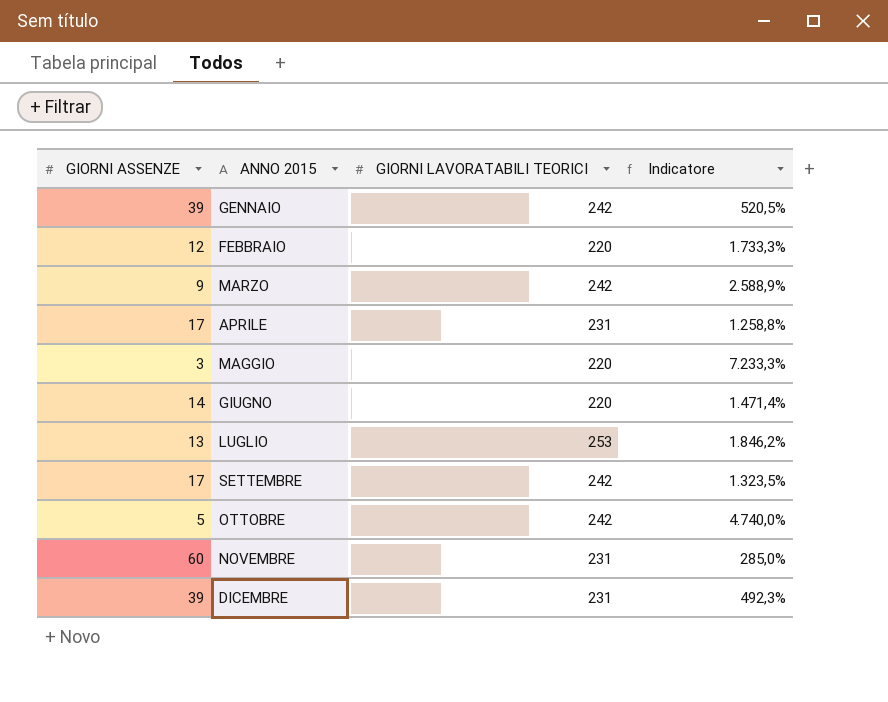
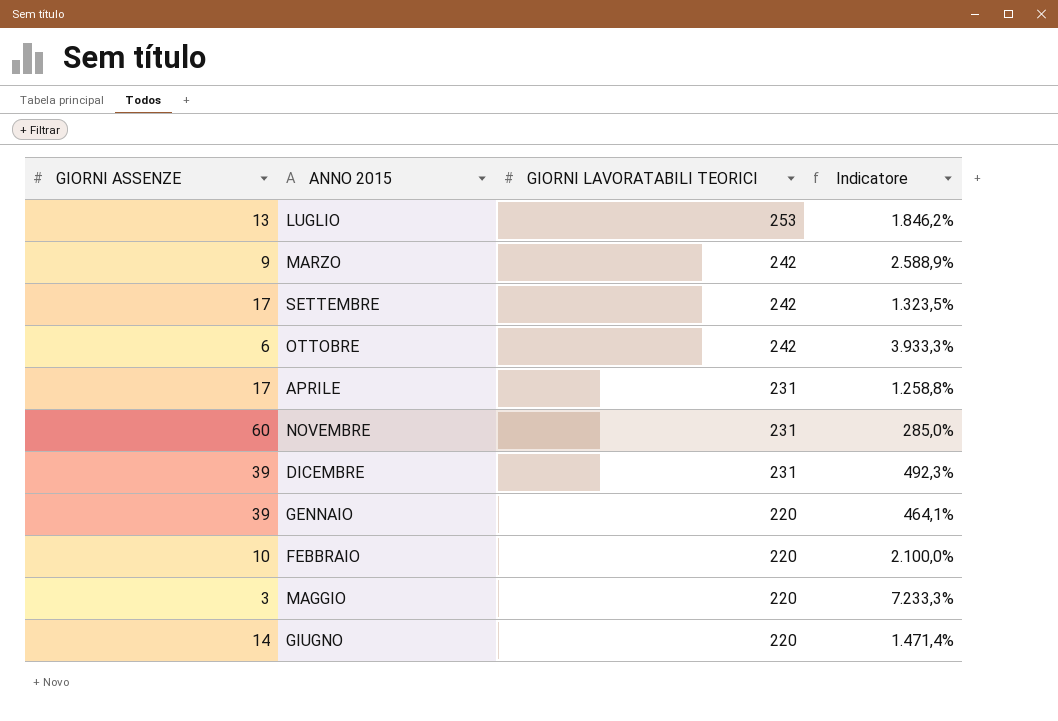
row order: ANNO 2015 ascending -> GIORNI LAVORATABILI TEORICI descending
OTTOBRE | GIORNI ASSENZE: 5 -> 6
OTTOBRE | Indicatore: 4.740,0% -> 3.933,3%
GENNAIO | GIORNI LAVORATABILI TEORICI: 242 -> 220
GENNAIO | Indicatore: 520,5% -> 464,1%
FEBBRAIO | GIORNI ASSENZE: 12 -> 10
FEBBRAIO | Indicatore: 1.733,3% -> 2.100,0%

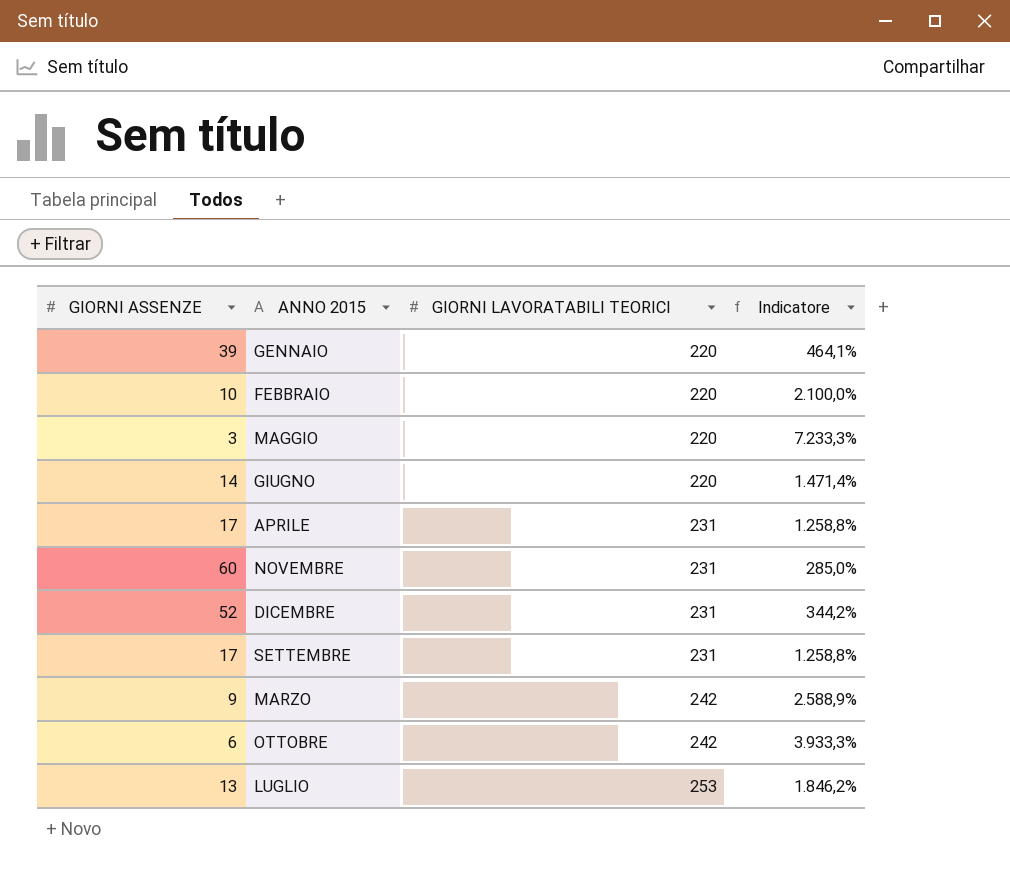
row order: GIORNI LAVORATABILI TEORICI descending -> GIORNI LAVORATABILI TEORICI ascending
DICEMBRE | GIORNI ASSENZE: 39 -> 52
DICEMBRE | Indicatore: 492,3% -> 344,2%
SETTEMBRE | GIORNI LAVORATABILI TEORICI: 242 -> 231
SETTEMBRE | Indicatore: 1.323,5% -> 1.258,8%

